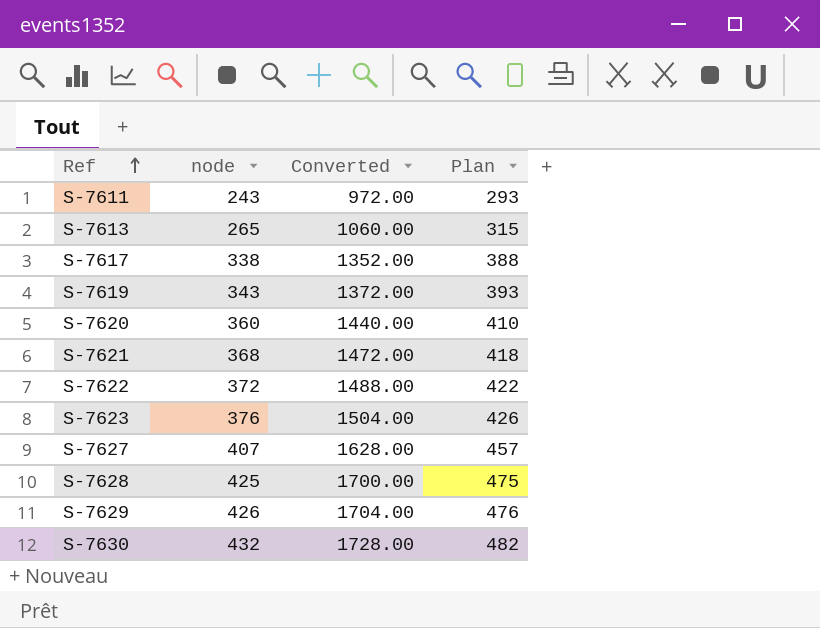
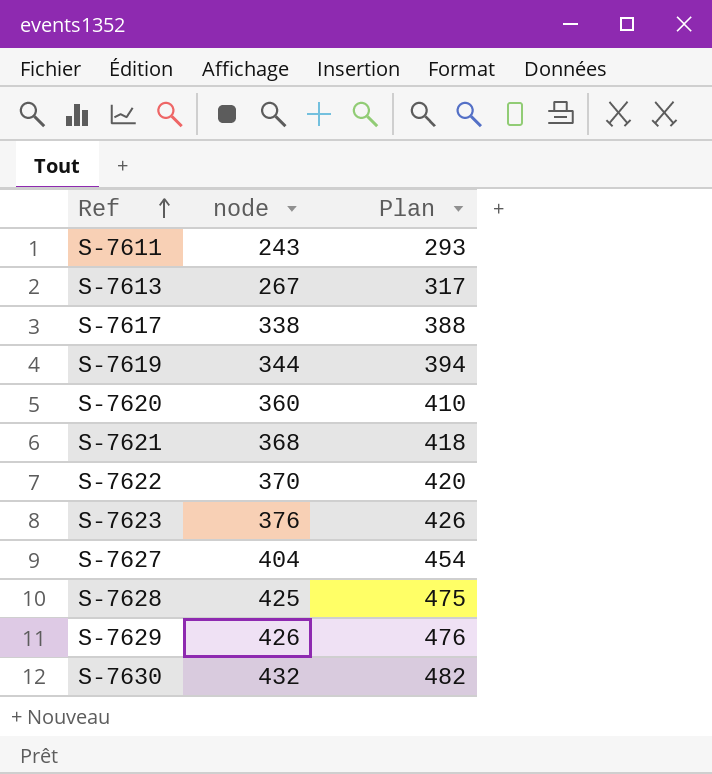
column Converted | formula: [node] * 4 -> none
S-7613 | node: 265 -> 267
S-7613 | Plan: 315 -> 317
S-7619 | node: 343 -> 344
S-7619 | Plan: 393 -> 394
S-7622 | node: 372 -> 370
S-7622 | Plan: 422 -> 420
S-7627 | node: 407 -> 404
S-7627 | Plan: 457 -> 454

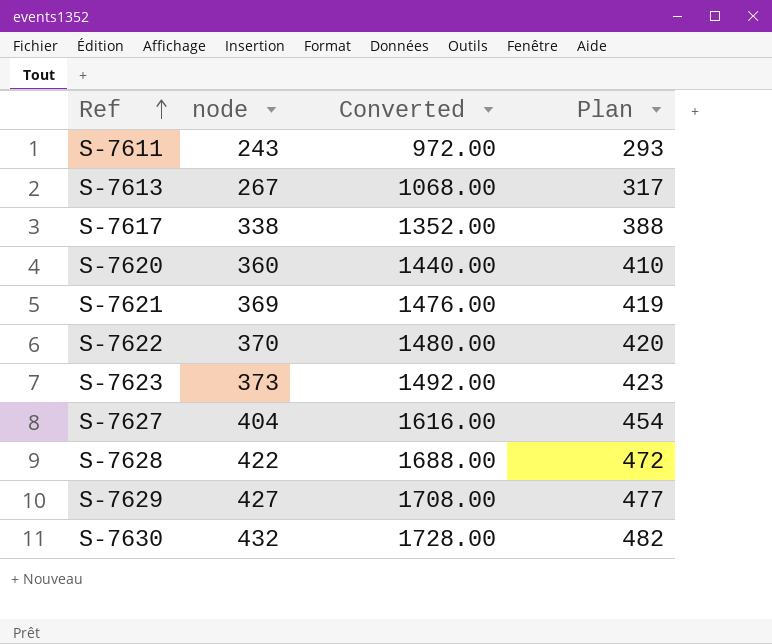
column Converted | formula: none -> [node] * 4
row S-7619: 344 | 394 -> none
S-7621 | node: 368 -> 369
S-7621 | Plan: 418 -> 419
S-7623 | node: 376 -> 373
S-7623 | Plan: 426 -> 423
S-7628 | node: 425 -> 422
S-7628 | Plan: 475 -> 472
S-7629 | node: 426 -> 427
S-7629 | Plan: 476 -> 477

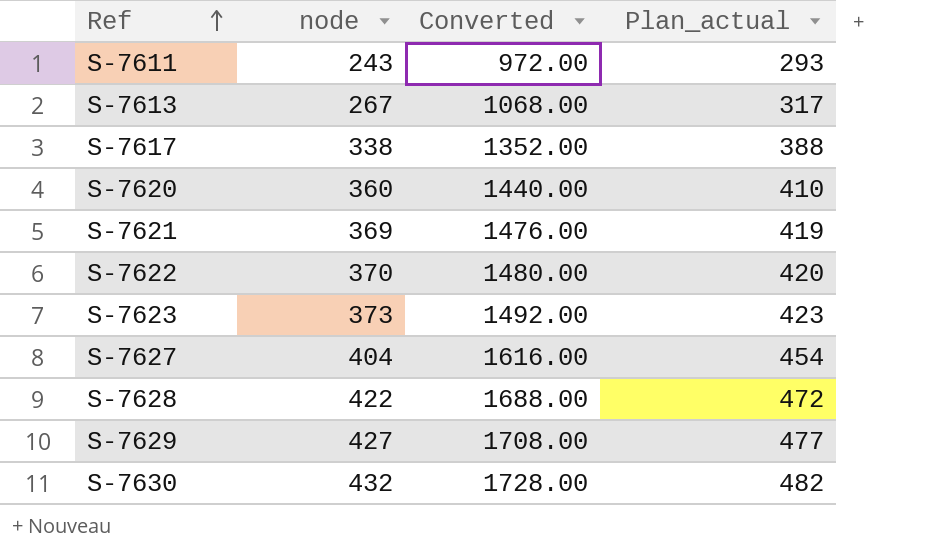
column name: Plan -> Plan_actual

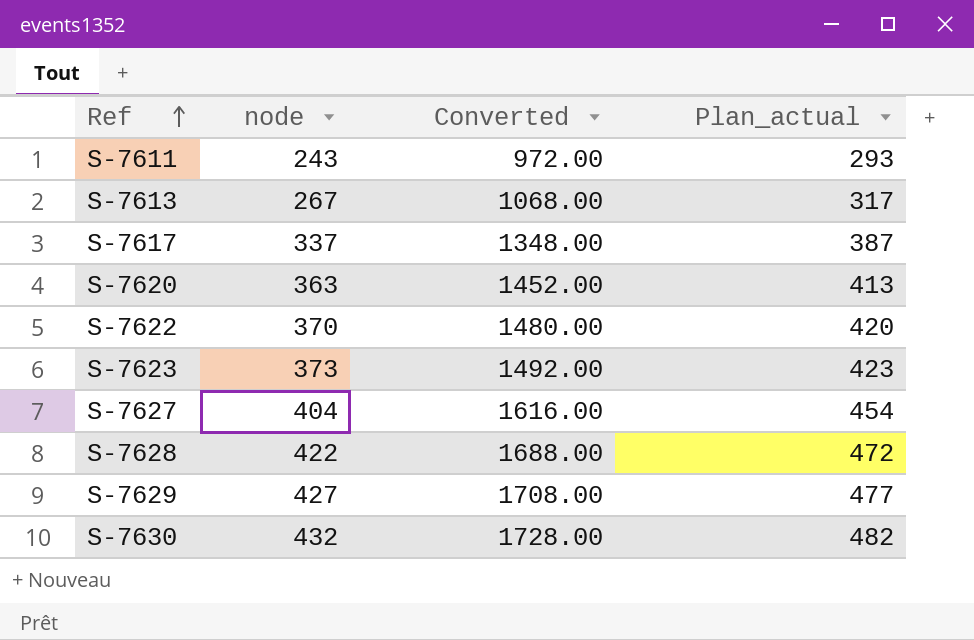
row S-7621: 369 | 1476.00 | 419 -> none
S-7617 | node: 338 -> 337
S-7617 | Converted: 1352.00 -> 1348.00
S-7617 | Plan_actual: 388 -> 387
S-7620 | node: 360 -> 363
S-7620 | Converted: 1440.00 -> 1452.00
S-7620 | Plan_actual: 410 -> 413

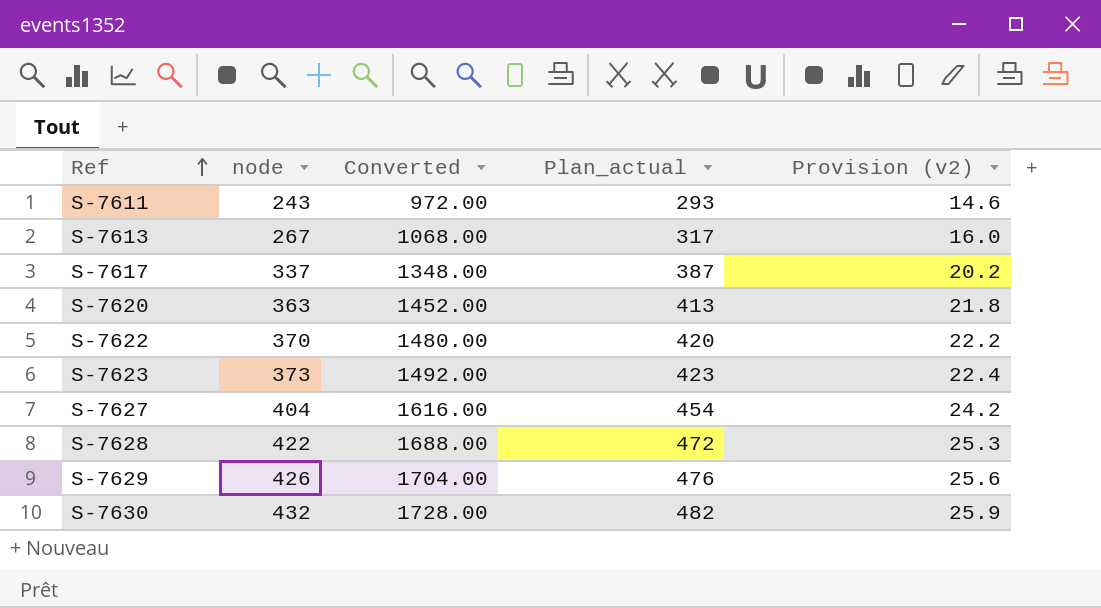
column Provision (v2) | formula: none -> [node] * 0.06
S-7629 | node: 427 -> 426
S-7629 | Converted: 1708.00 -> 1704.00
S-7629 | Plan_actual: 477 -> 476

